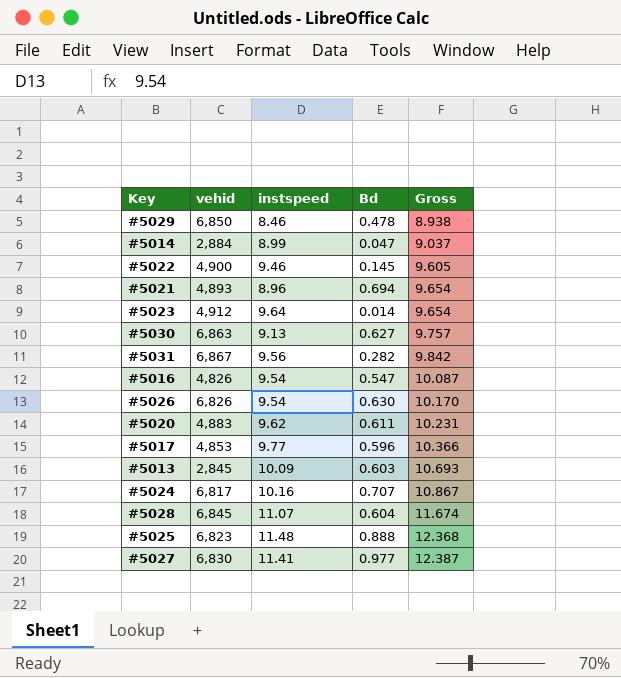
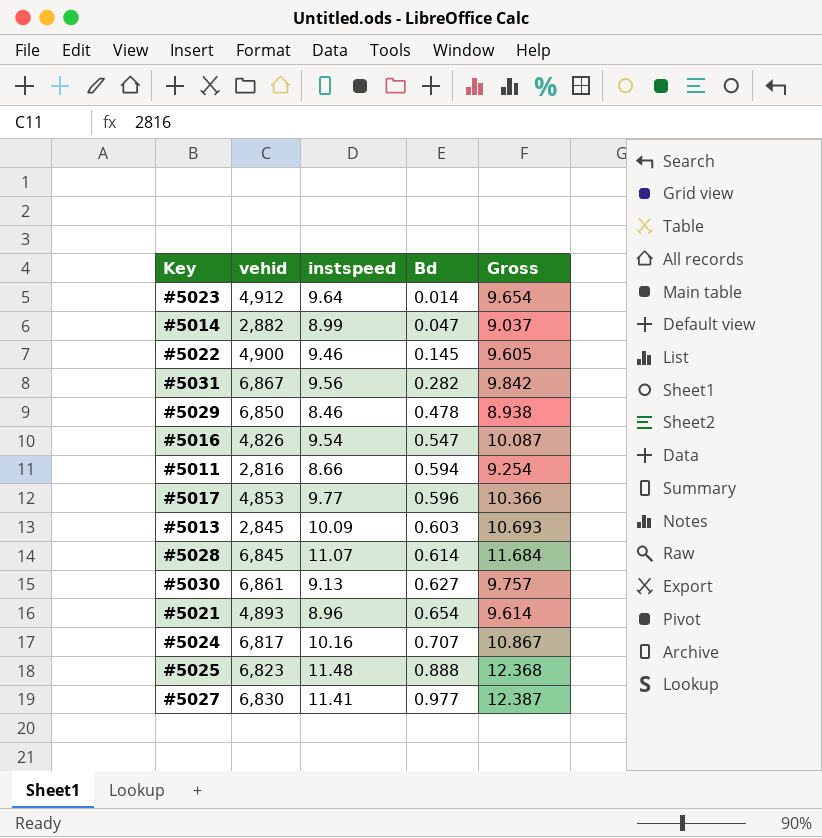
row order: Gross ascending -> Bd ascending
row #5026: 6,826 | 9.54 | 0.630 | 10.170 -> none
row #5020: 4,883 | 9.62 | 0.611 | 10.231 -> none
#5014 | vehid: 2,884 -> 2,882
row #5011: none -> 2,816 | 8.66 | 0.594 | 9.254
#5028 | Bd: 0.604 -> 0.614
#5028 | Gross: 11.674 -> 11.684
#5030 | vehid: 6,863 -> 6,861
#5021 | Bd: 0.694 -> 0.654
#5021 | Gross: 9.654 -> 9.614

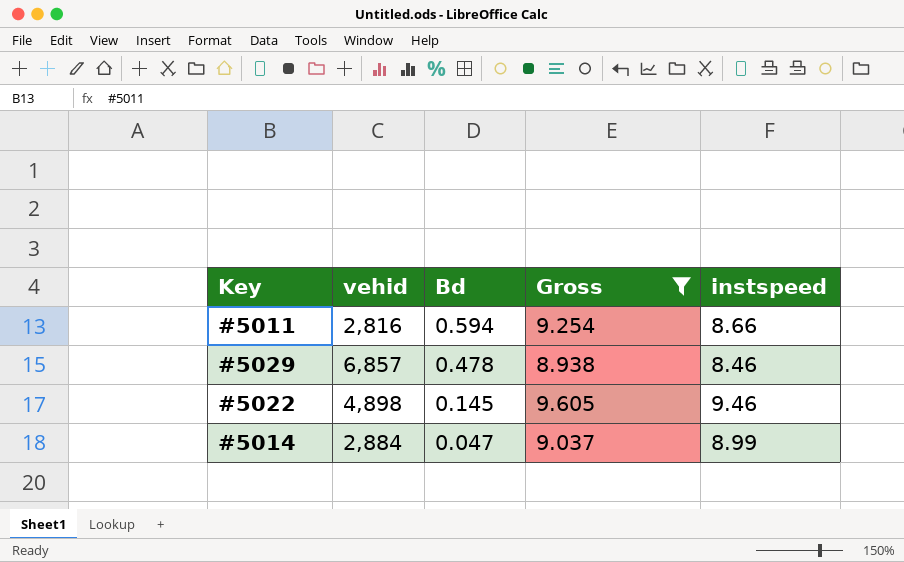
filter: none -> Gross <= 9.605
row order: Bd ascending -> Bd descending
column instspeed | position: 3 -> 5
#5029 | vehid: 6,850 -> 6,857
#5022 | vehid: 4,900 -> 4,898
#5014 | vehid: 2,882 -> 2,884

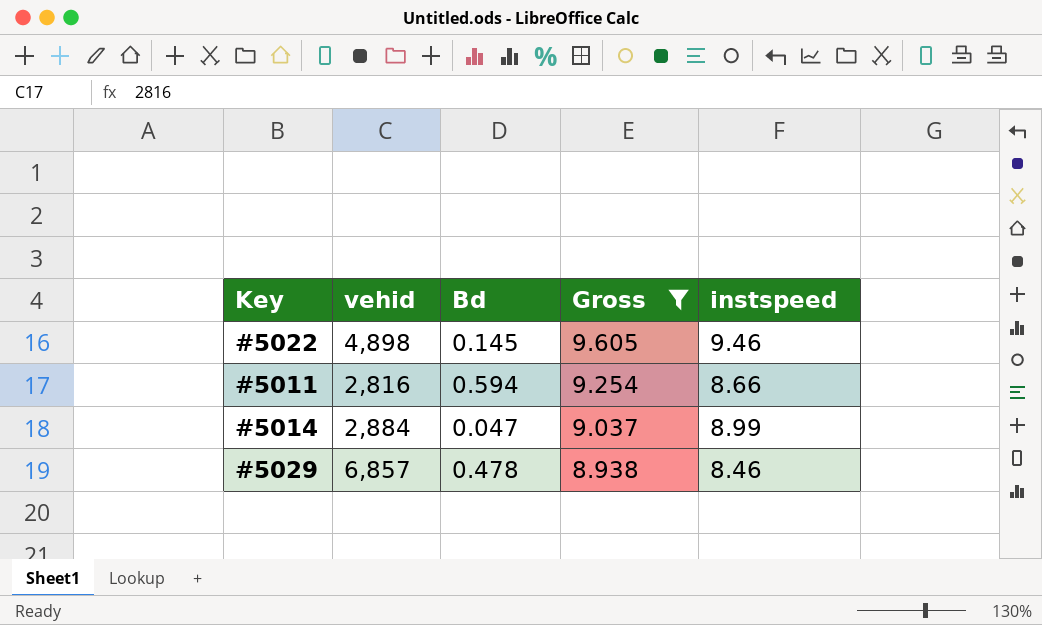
row order: Bd descending -> Gross descending

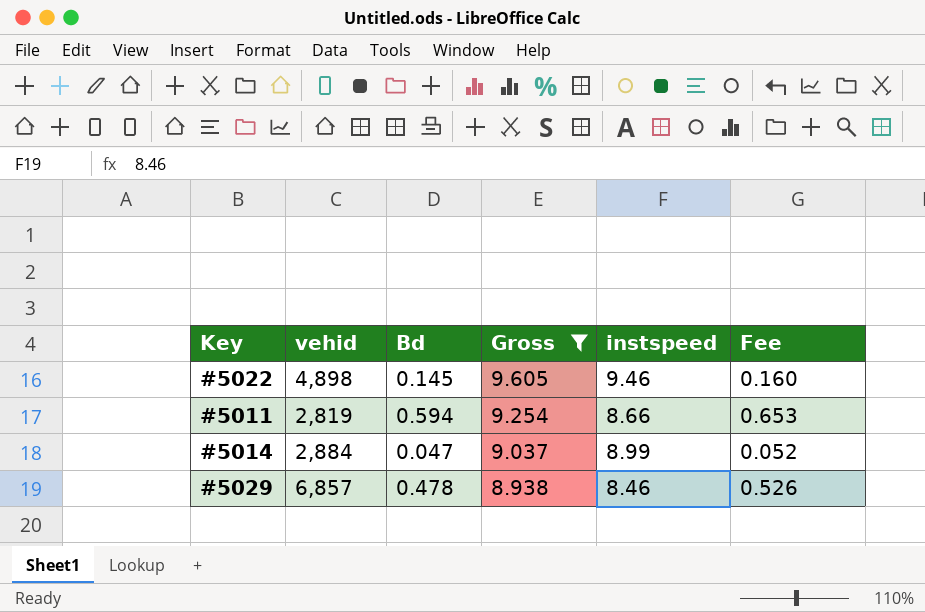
column Fee | formula: none -> [Bd] * 1.1
#5011 | vehid: 2,816 -> 2,819

